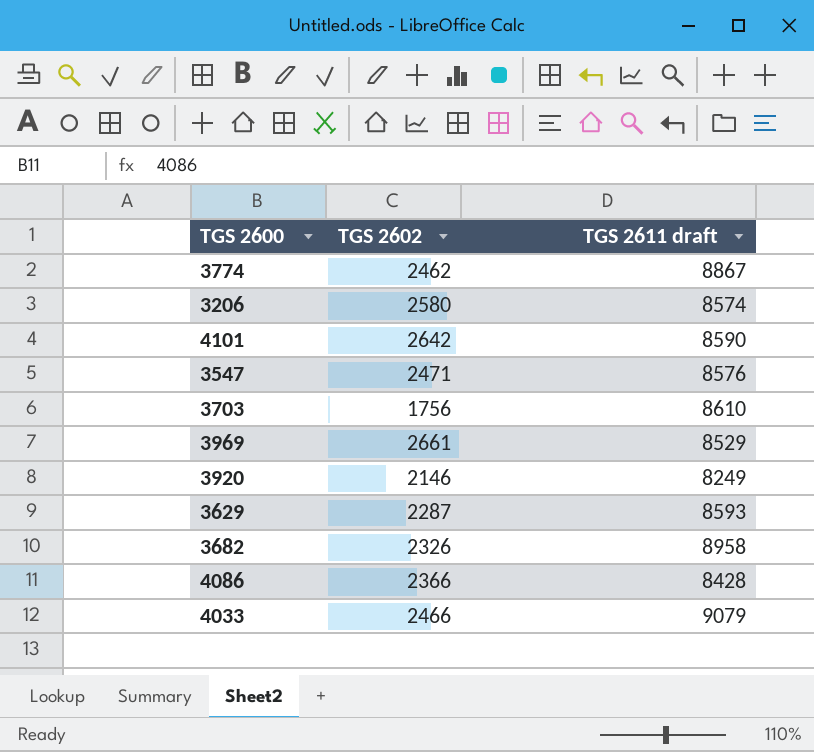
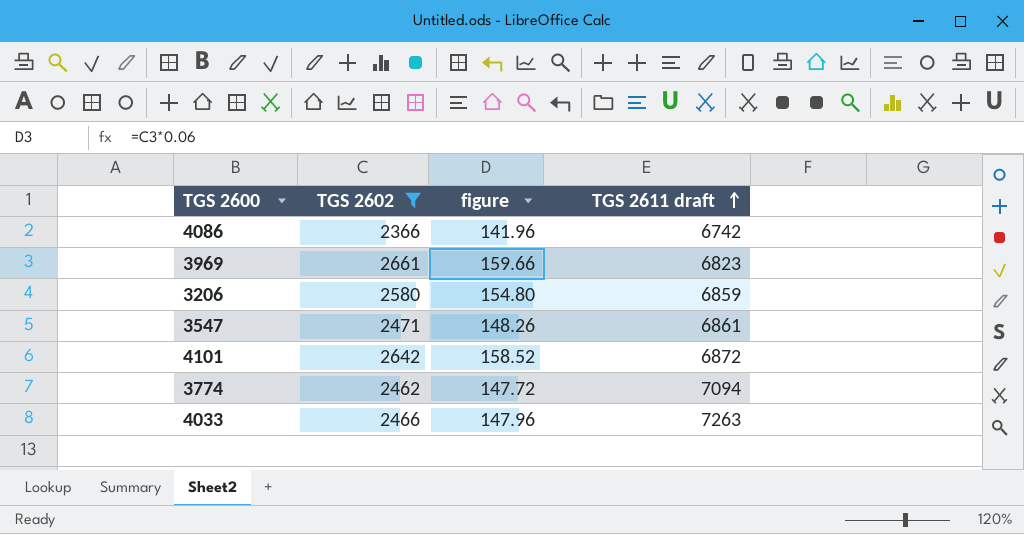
filter: none -> TGS 2602 >= 2366
row order: none -> TGS 2611 draft ascending
column figure | formula: none -> [TGS 2602] * 0.06
4086 | TGS 2611 draft: 8428 -> 6742
3969 | TGS 2611 draft: 8529 -> 6823
3206 | TGS 2611 draft: 8574 -> 6859
3547 | TGS 2611 draft: 8576 -> 6861
4101 | TGS 2611 draft: 8590 -> 6872
3774 | TGS 2611 draft: 8867 -> 7094
4033 | TGS 2611 draft: 9079 -> 7263

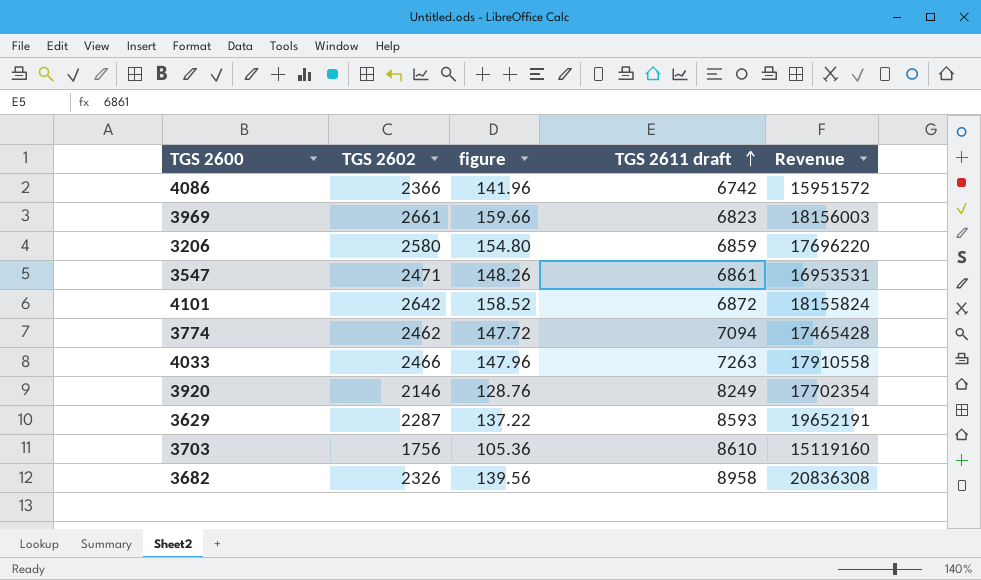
filter: TGS 2602 >= 2366 -> none
column Revenue | formula: none -> [TGS 2602] * [TGS 2611 draft]

